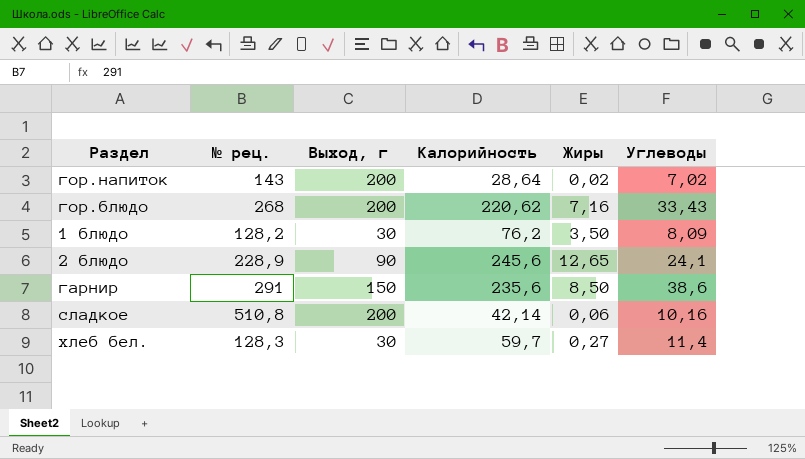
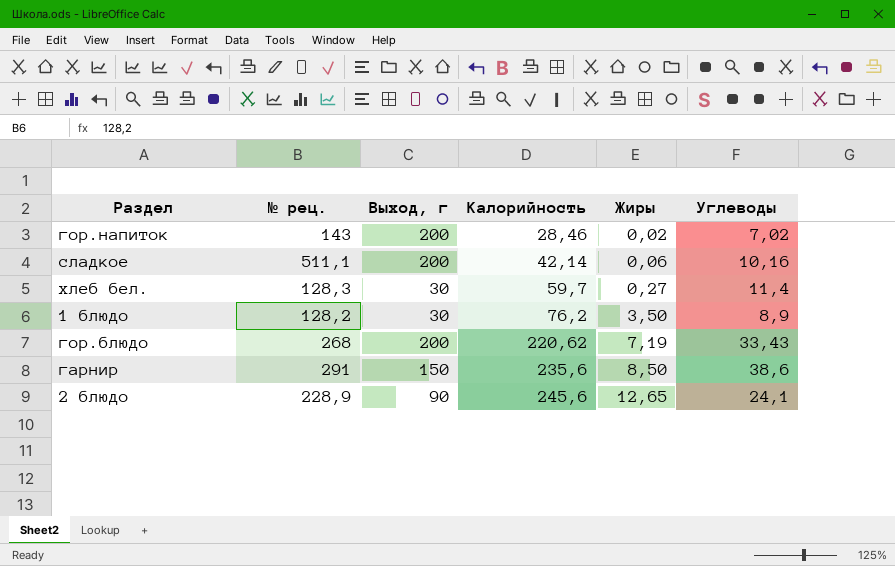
row order: none -> Калорийность ascending
гор.напиток | Калорийность: 28,64 -> 28,46
сладкое | № рец.: 510,8 -> 511,1
1 блюдо | Углеводы: 8,09 -> 8,9
гор.блюдо | Жиры: 7,16 -> 7,19

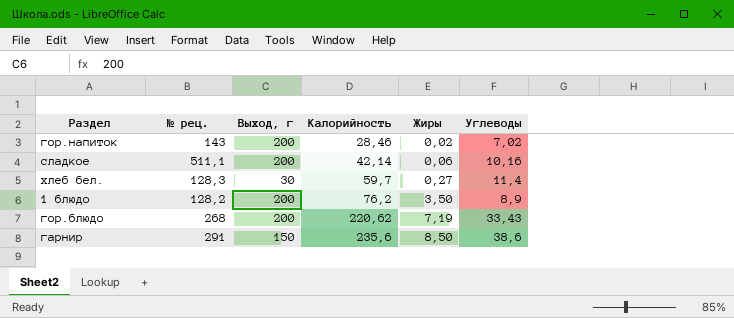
row 2 блюдо: 228,9 | 90 | 245,6 | 12,65 | 24,1 -> none
1 блюдо | Выход, г: 30 -> 200

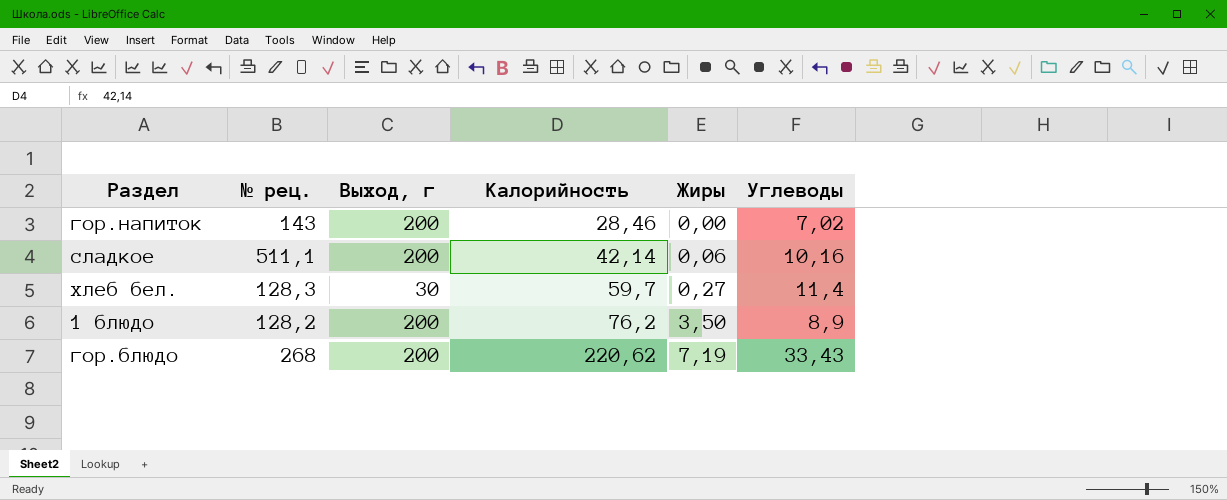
row гарнир: 291 | 150 | 235,6 | 8,50 | 38,6 -> none
гор.напиток | Жиры: 0,02 -> 0,00

